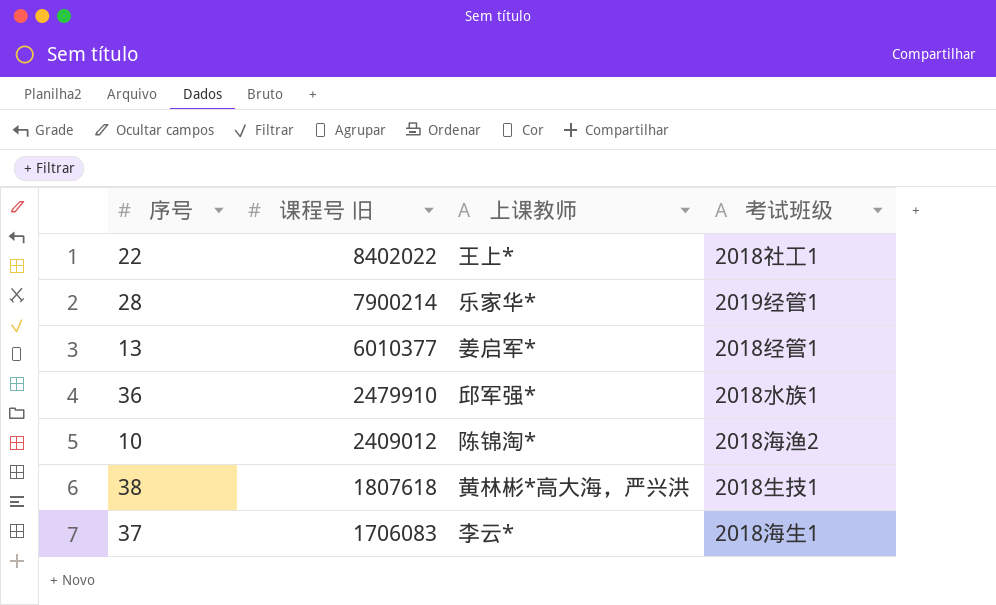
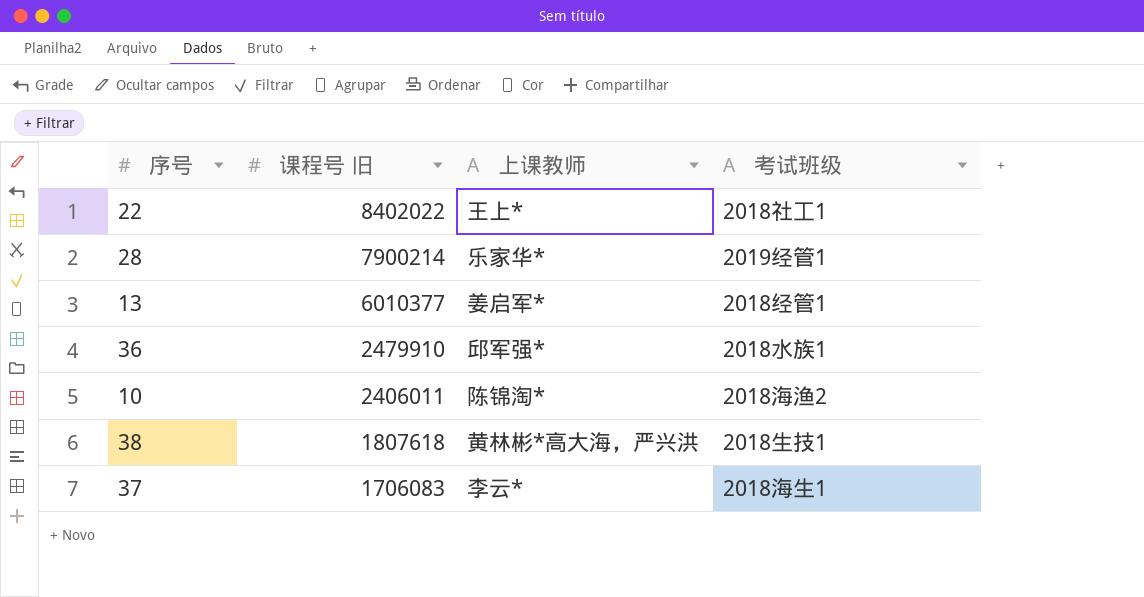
10 | 课程号 旧: 2409012 -> 2406011

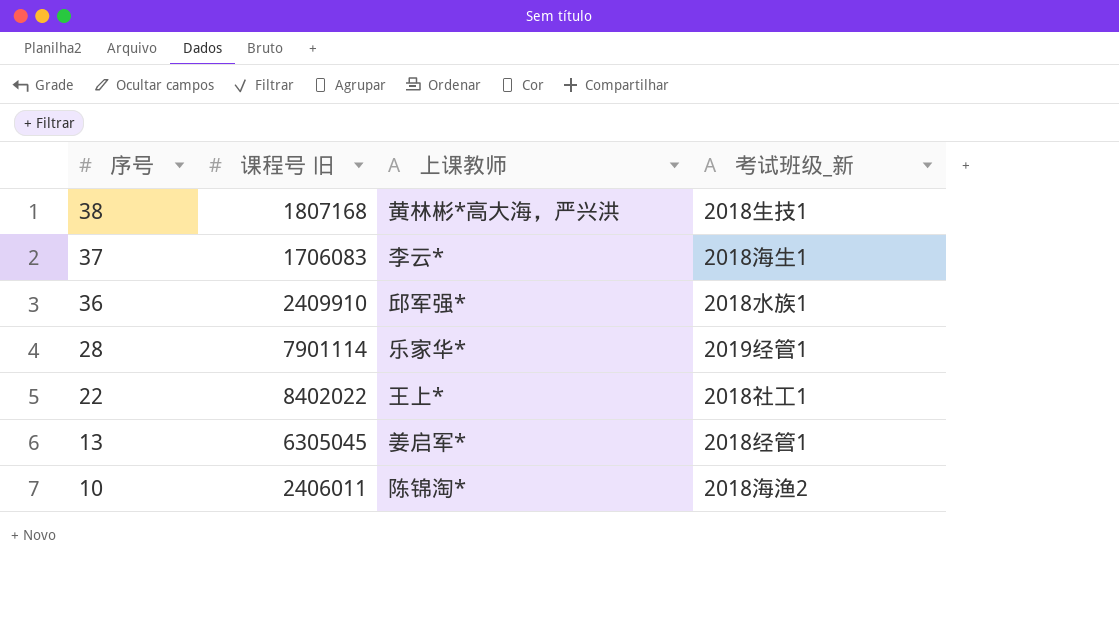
row order: 课程号 旧 descending -> 序号 descending
column name: 考试班级 -> 考试班级_新
38 | 课程号 旧: 1807618 -> 1807168
36 | 课程号 旧: 2479910 -> 2409910
28 | 课程号 旧: 7900214 -> 7901114
13 | 课程号 旧: 6010377 -> 6305045

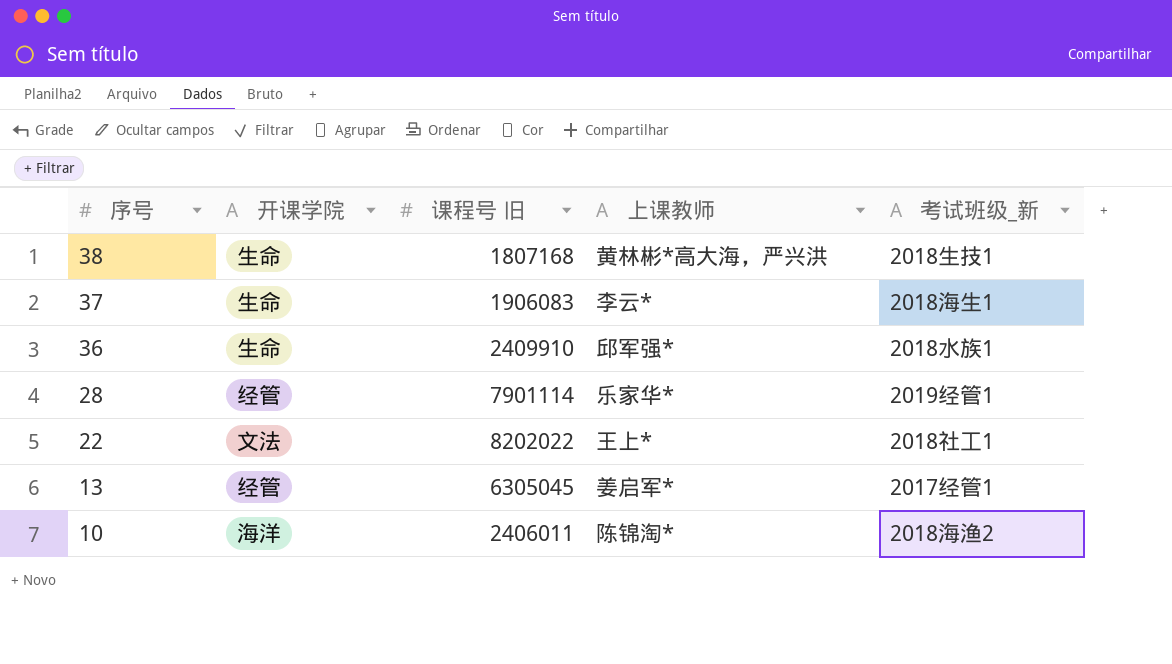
column 开课学院 | position: none -> 2
37 | 课程号 旧: 1706083 -> 1906083
22 | 课程号 旧: 8402022 -> 8202022
13 | 考试班级_新: 2018经管1 -> 2017经管1

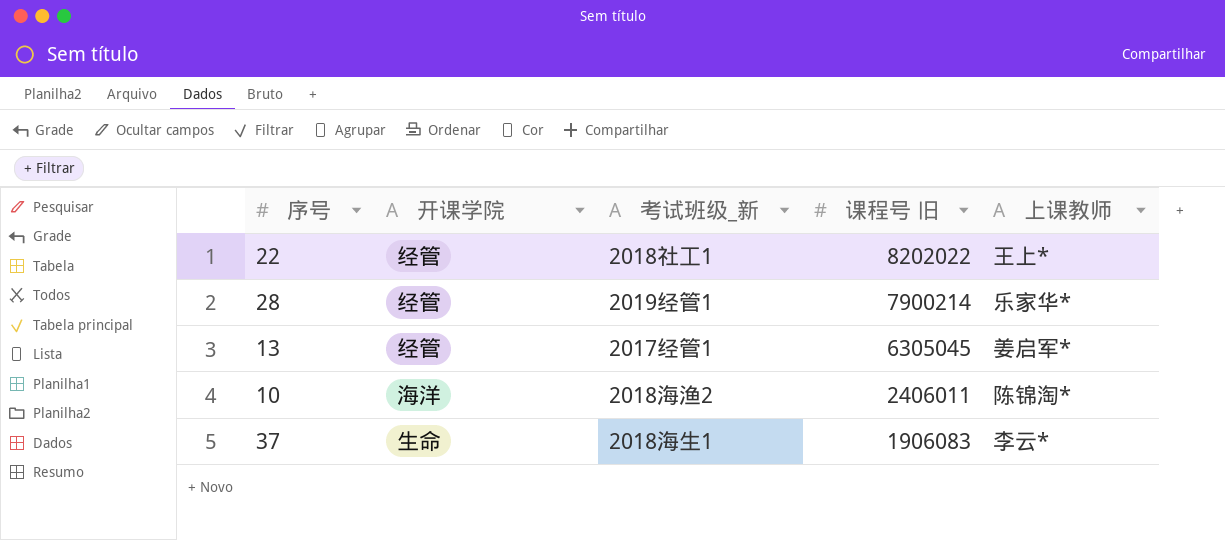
row order: 序号 descending -> 课程号 旧 descending
column 考试班级_新 | position: 5 -> 3
row 38: 生命 | 1807168 | 黄林彬*高大海，严兴洪 | 2018生技1 -> none
row 36: 生命 | 2409910 | 邱军强* | 2018水族1 -> none
22 | 开课学院: 文法 -> 经管
28 | 课程号 旧: 7901114 -> 7900214

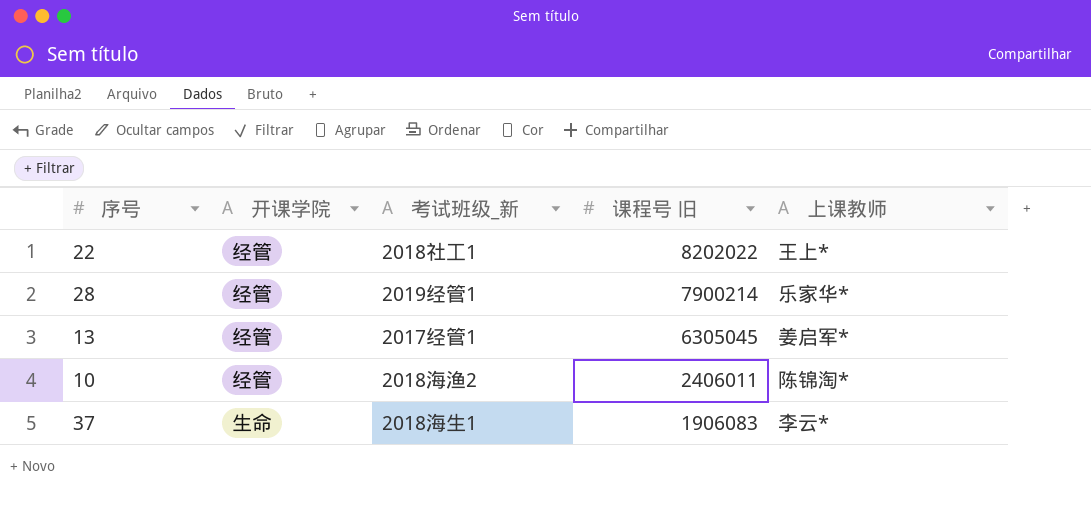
10 | 开课学院: 海洋 -> 经管

